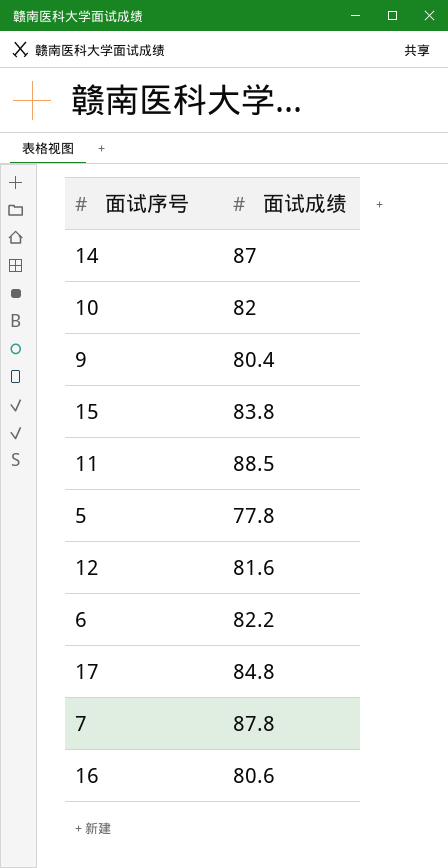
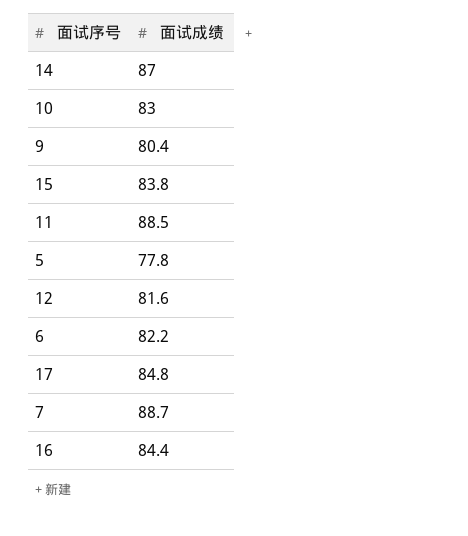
10 | 面试成绩: 82 -> 83
7 | 面试成绩: 87.8 -> 88.7
16 | 面试成绩: 80.6 -> 84.4

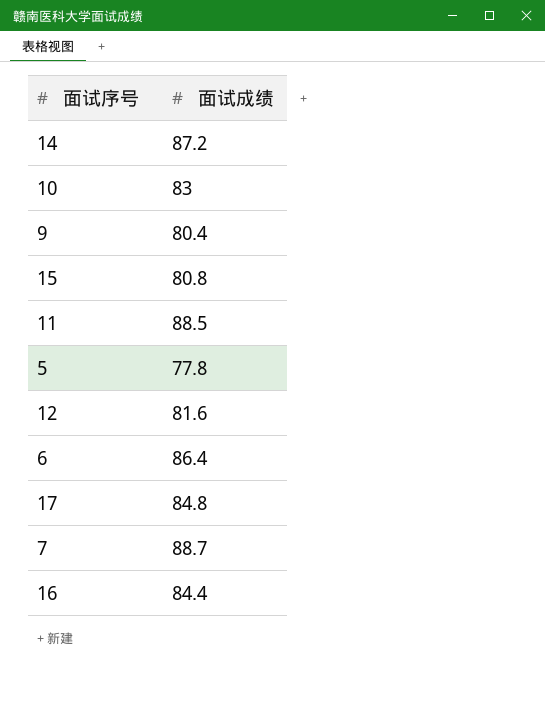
14 | 面试成绩: 87 -> 87.2
15 | 面试成绩: 83.8 -> 80.8
6 | 面试成绩: 82.2 -> 86.4

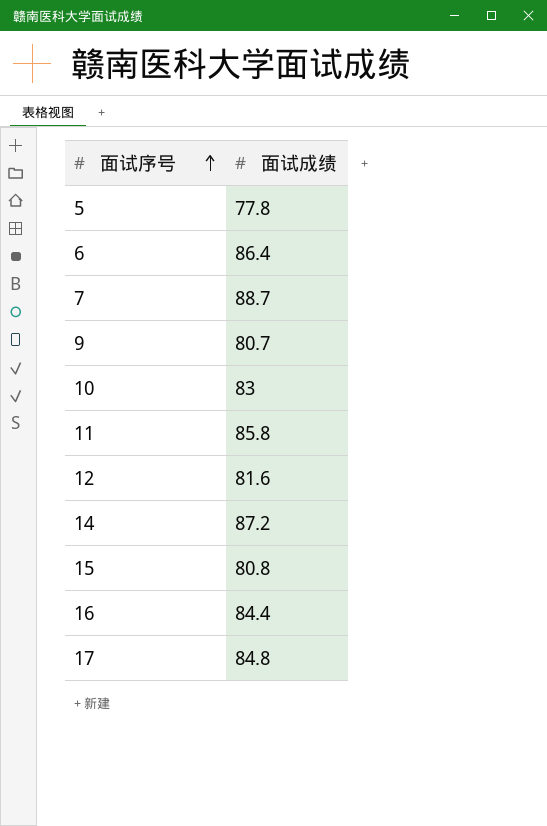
row order: none -> 面试序号 ascending
9 | 面试成绩: 80.4 -> 80.7
11 | 面试成绩: 88.5 -> 85.8

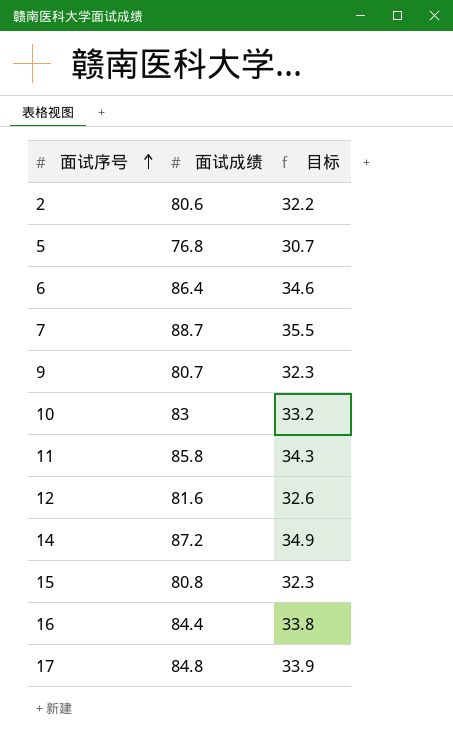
column 目标 | formula: none -> [面试成绩] * 0.4
row 2: none -> 80.6 | 32.2
5 | 面试成绩: 77.8 -> 76.8

